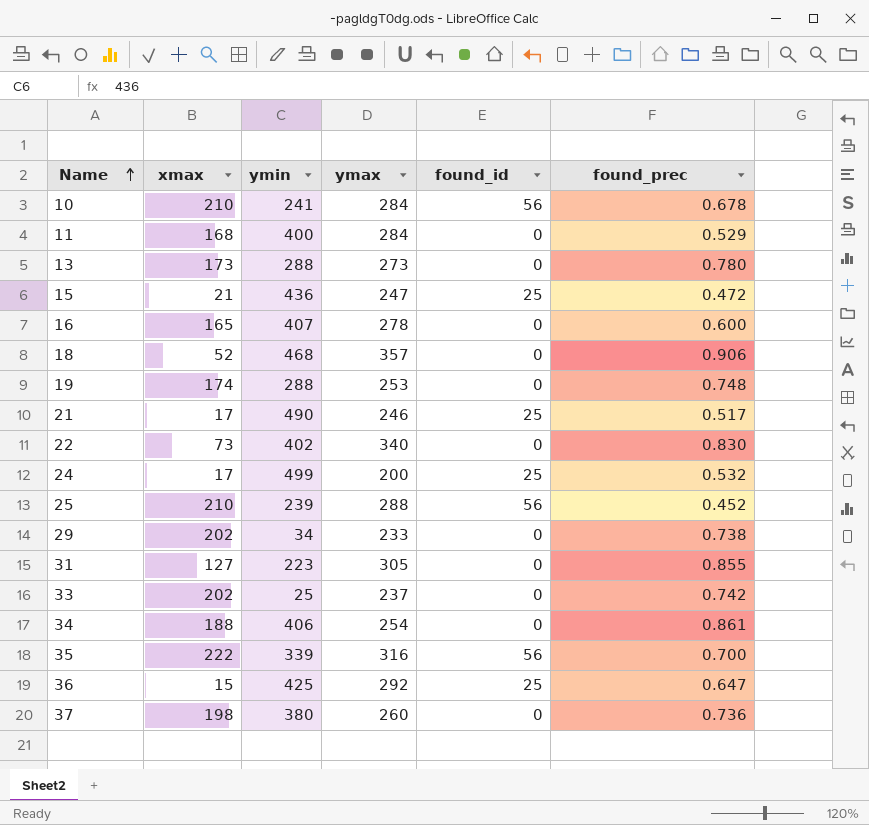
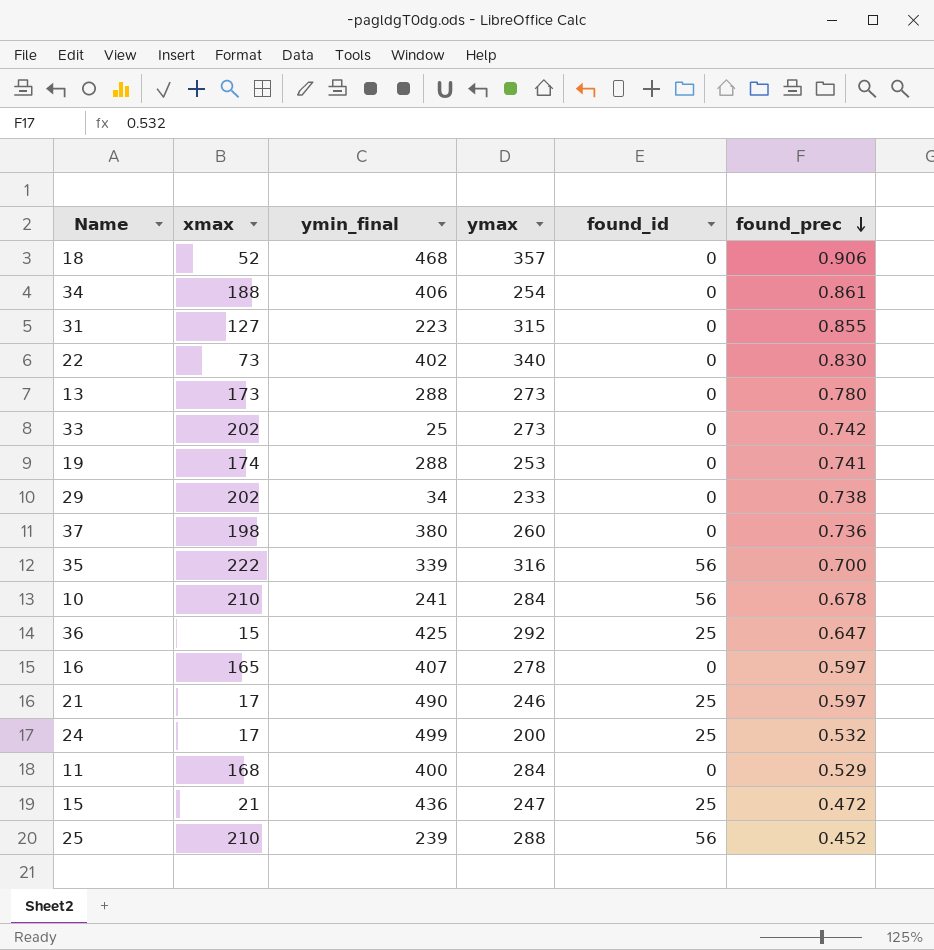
row order: Name ascending -> found_prec descending
column name: ymin -> ymin_final
31 | ymax: 305 -> 315
33 | ymax: 237 -> 273
19 | found_prec: 0.748 -> 0.741
16 | found_prec: 0.600 -> 0.597
21 | found_prec: 0.517 -> 0.597

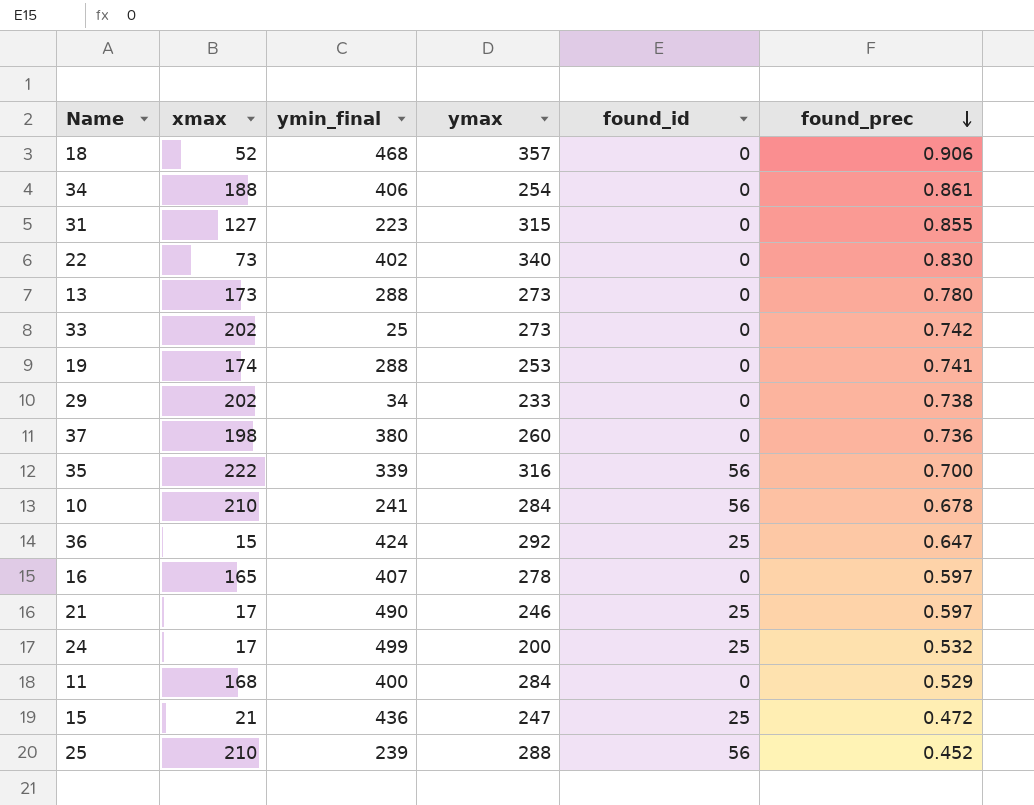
36 | ymin_final: 425 -> 424

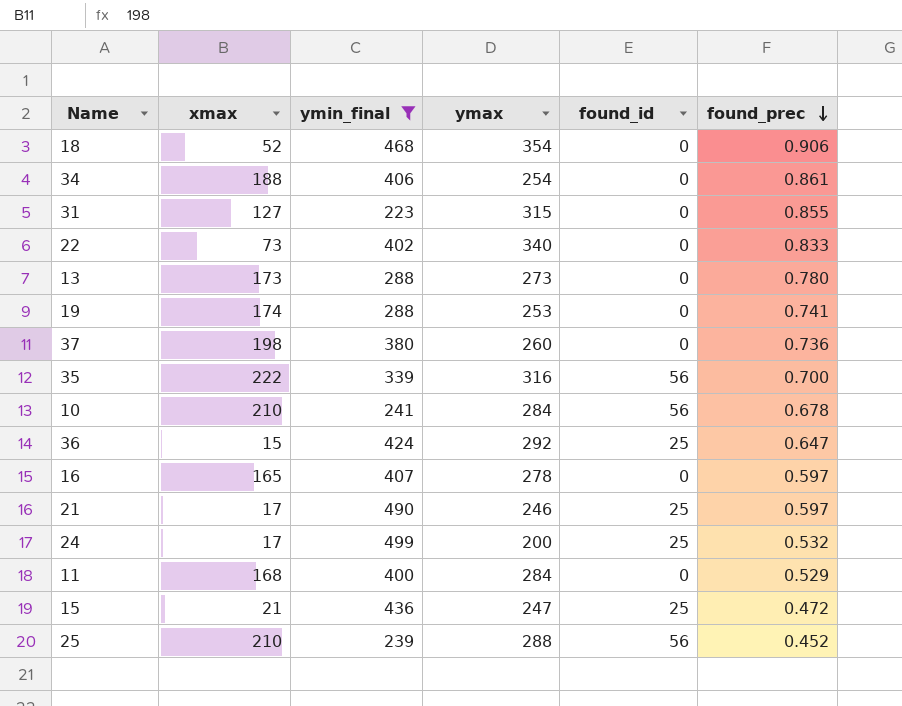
filter: none -> ymin_final >= 223
18 | ymax: 357 -> 354
22 | found_prec: 0.830 -> 0.833

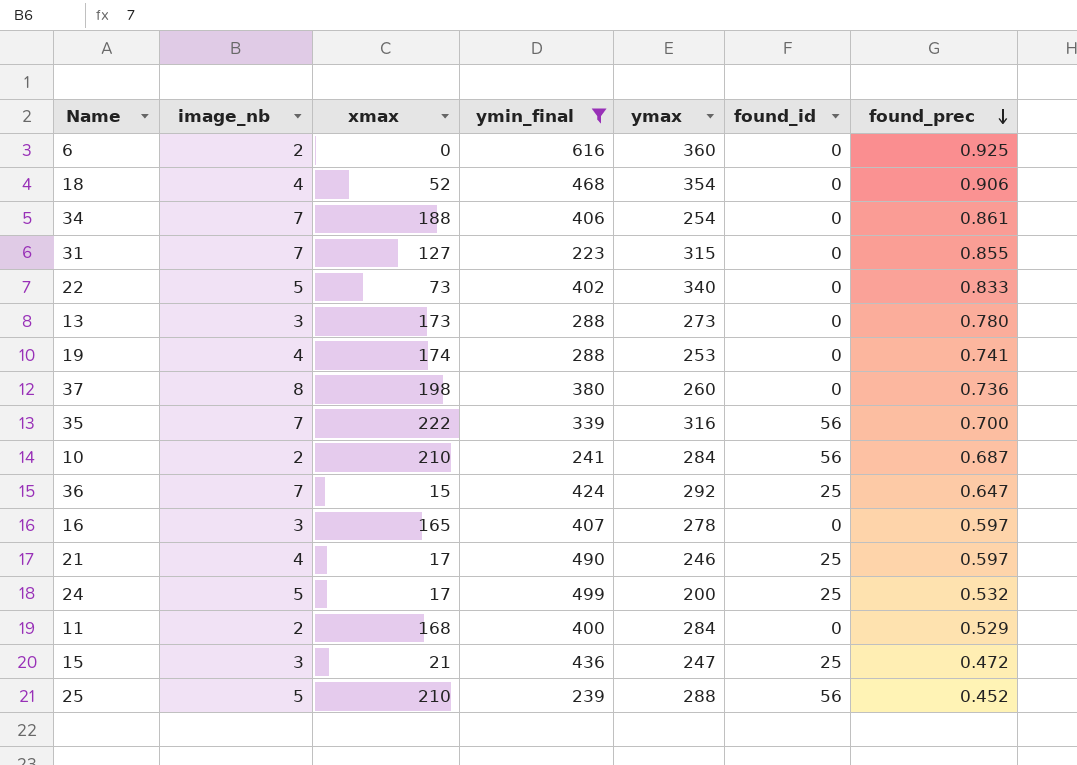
column image_nb | position: none -> 2
row 6: none -> 2 | 0 | 616 | 360 | 0 | 0.925
10 | found_prec: 0.678 -> 0.687

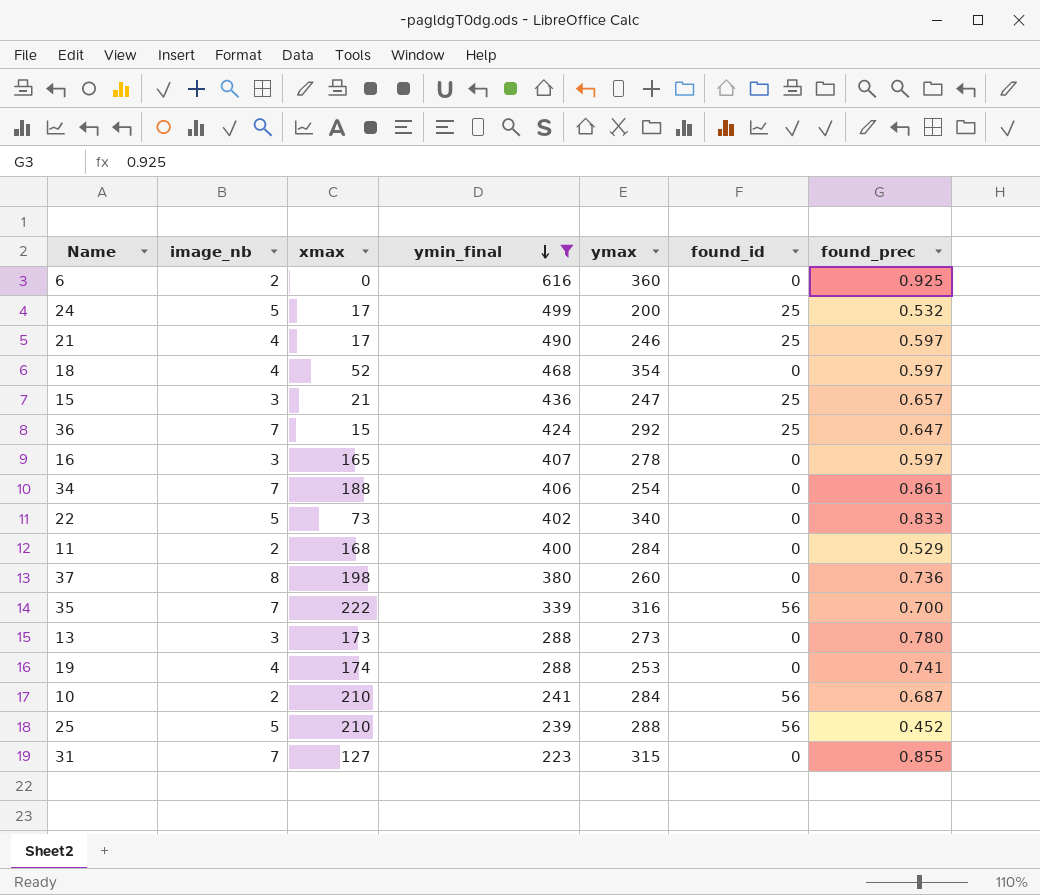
row order: found_prec descending -> ymin_final descending
18 | found_prec: 0.906 -> 0.597
15 | found_prec: 0.472 -> 0.657

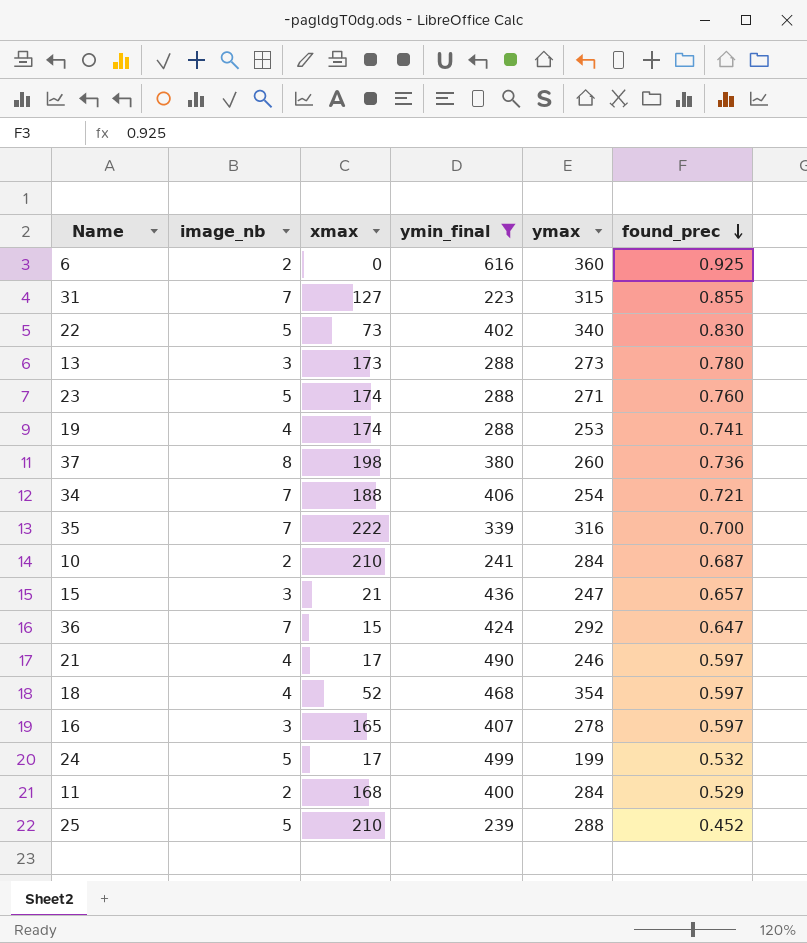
row order: ymin_final descending -> found_prec descending
column found_id | position: 6 -> none
22 | found_prec: 0.833 -> 0.830
row 23: none -> 5 | 174 | 288 | 271 | 0.760
34 | found_prec: 0.861 -> 0.721
24 | ymax: 200 -> 199

